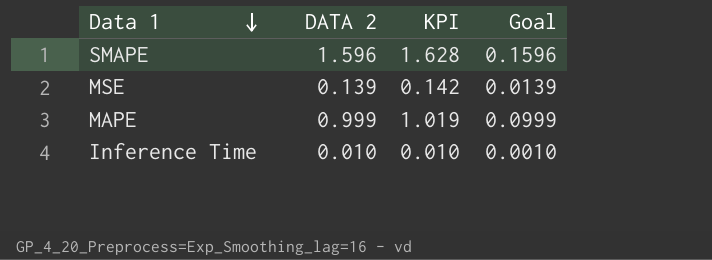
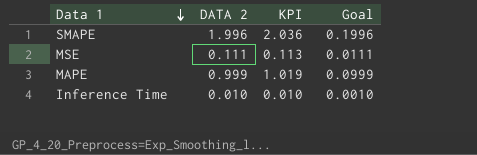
SMAPE | DATA 2: 1.596 -> 1.996
SMAPE | KPI: 1.628 -> 2.036
SMAPE | Goal: 0.1596 -> 0.1996
MSE | DATA 2: 0.139 -> 0.111
MSE | KPI: 0.142 -> 0.113
MSE | Goal: 0.0139 -> 0.0111

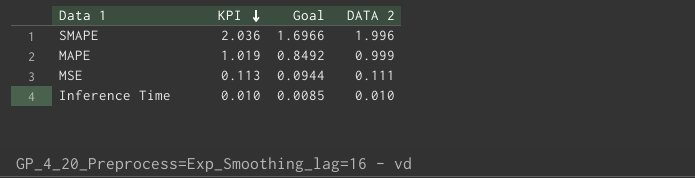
row order: Data 1 descending -> KPI descending
column Goal | formula: [DATA 2] * 0.1 -> [DATA 2] * 0.85
column DATA 2 | position: 2 -> 4

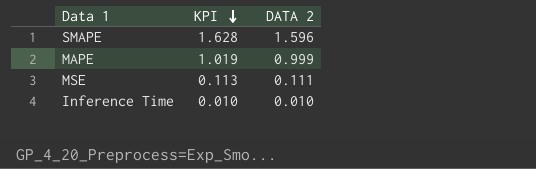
column Goal | formula: [DATA 2] * 0.85 -> none
SMAPE | KPI: 2.036 -> 1.628
SMAPE | DATA 2: 1.996 -> 1.596

